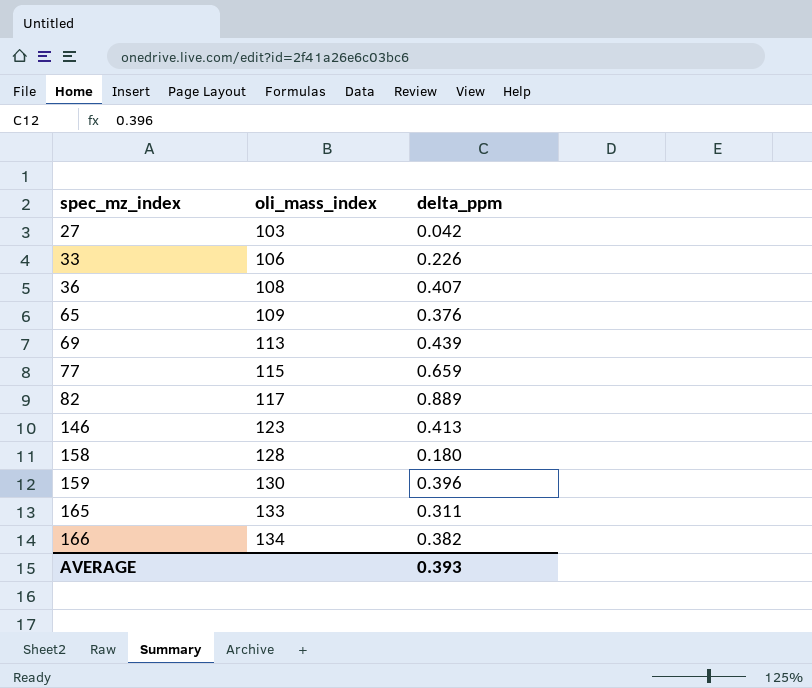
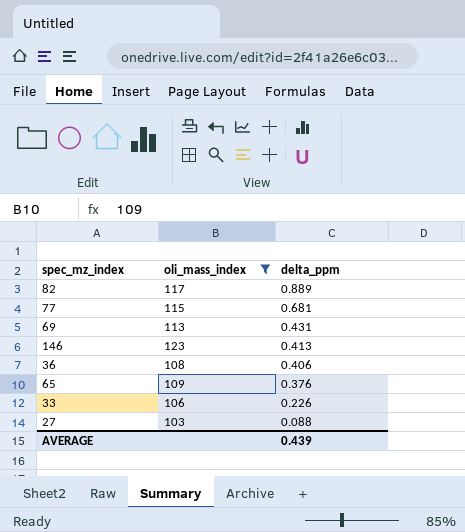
filter: none -> oli_mass_index <= 123
row order: spec_mz_index ascending -> delta_ppm descending
77 | delta_ppm: 0.659 -> 0.681
69 | delta_ppm: 0.439 -> 0.431
36 | delta_ppm: 0.407 -> 0.406
27 | delta_ppm: 0.042 -> 0.088
AVERAGE | delta_ppm: 0.393 -> 0.439

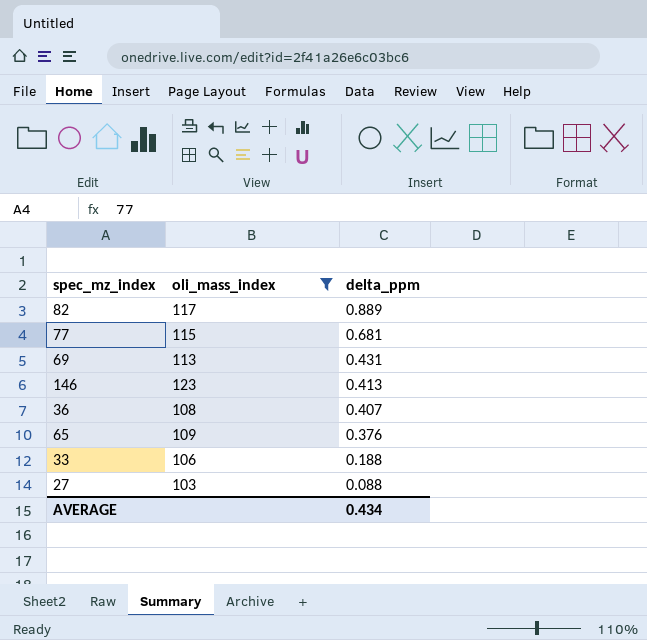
36 | delta_ppm: 0.406 -> 0.407
33 | delta_ppm: 0.226 -> 0.188
AVERAGE | delta_ppm: 0.439 -> 0.434

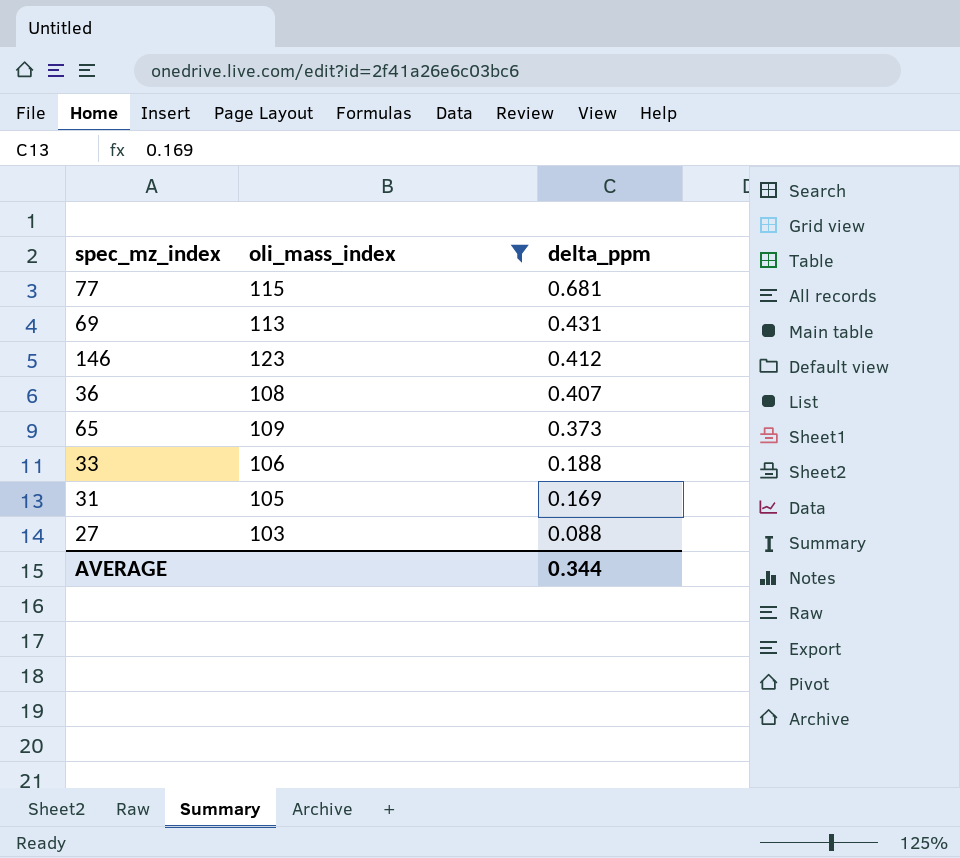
row 82: 117 | 0.889 -> none
146 | delta_ppm: 0.413 -> 0.412
65 | delta_ppm: 0.376 -> 0.373
row 31: none -> 105 | 0.169
AVERAGE | delta_ppm: 0.434 -> 0.344

